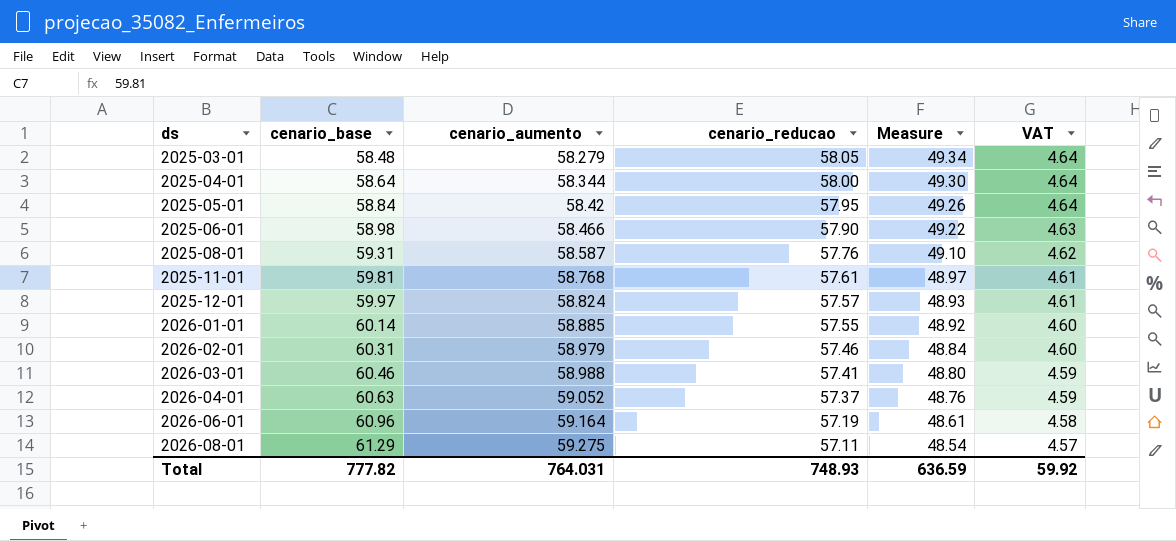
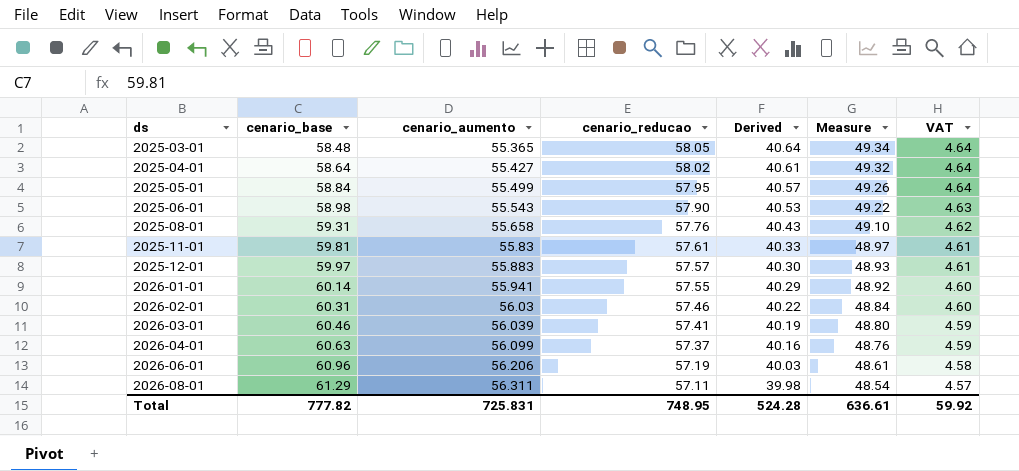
column Derived | formula: none -> [cenario_reducao] * 0.7
2025-03-01 | cenario_aumento: 58.279 -> 55.365
2025-04-01 | cenario_aumento: 58.344 -> 55.427
2025-04-01 | cenario_reducao: 58.00 -> 58.02
2025-04-01 | Measure: 49.30 -> 49.32
2025-05-01 | cenario_aumento: 58.42 -> 55.499
2025-06-01 | cenario_aumento: 58.466 -> 55.543
2025-08-01 | cenario_aumento: 58.587 -> 55.658
2025-11-01 | cenario_aumento: 58.768 -> 55.83
2025-12-01 | cenario_aumento: 58.824 -> 55.883
2026-01-01 | cenario_aumento: 58.885 -> 55.941
2026-02-01 | cenario_aumento: 58.979 -> 56.03
2026-03-01 | cenario_aumento: 58.988 -> 56.039
2026-04-01 | cenario_aumento: 59.052 -> 56.099
2026-06-01 | cenario_aumento: 59.164 -> 56.206
2026-08-01 | cenario_aumento: 59.275 -> 56.311
Total | cenario_aumento: 764.031 -> 725.831
Total | cenario_reducao: 748.93 -> 748.95
Total | Measure: 636.59 -> 636.61

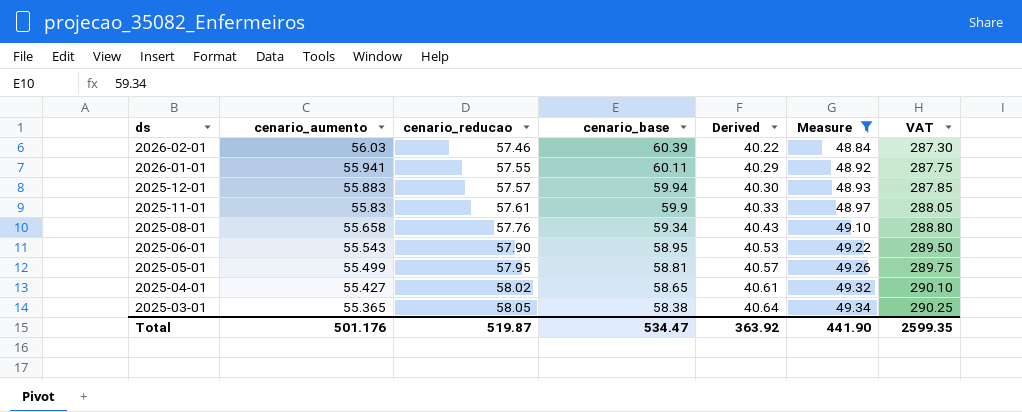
filter: none -> Measure >= 48.84
row order: ds ascending -> ds descending
column cenario_base | position: 2 -> 4
column VAT | formula: [cenario_reducao] * 0.08 -> [cenario_reducao] * 5
2026-02-01 | cenario_base: 60.31 -> 60.39
2026-01-01 | cenario_base: 60.14 -> 60.11
2025-12-01 | cenario_base: 59.97 -> 59.94
2025-11-01 | cenario_base: 59.81 -> 59.9
2025-08-01 | cenario_base: 59.31 -> 59.34
2025-06-01 | cenario_base: 58.98 -> 58.95
2025-05-01 | cenario_base: 58.84 -> 58.81
2025-04-01 | cenario_base: 58.64 -> 58.65
2025-03-01 | cenario_base: 58.48 -> 58.38
Total | cenario_aumento: 725.831 -> 501.176
Total | cenario_reducao: 748.95 -> 519.87
Total | cenario_base: 777.82 -> 534.47
Total | Derived: 524.28 -> 363.92
Total | Measure: 636.61 -> 441.90
Total | VAT: 59.92 -> 2599.35

